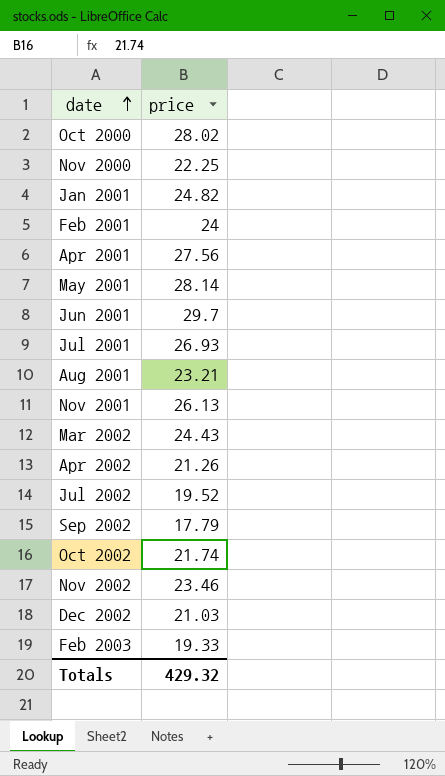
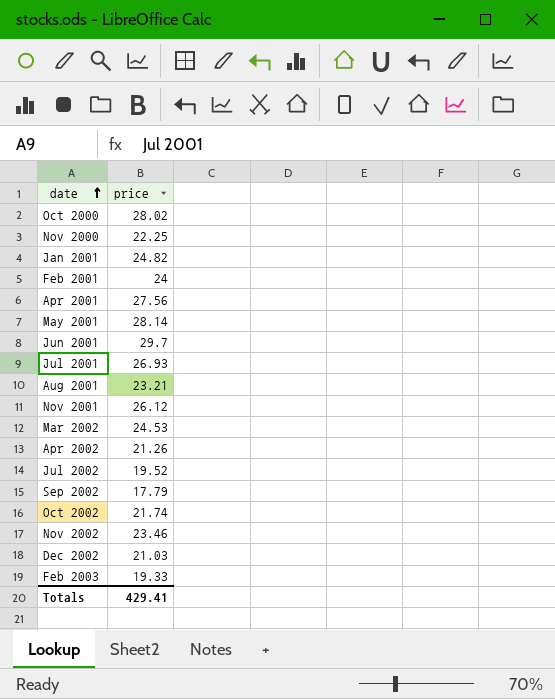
Nov 2001 | price: 26.13 -> 26.12
Mar 2002 | price: 24.43 -> 24.53
Totals | price: 429.32 -> 429.41

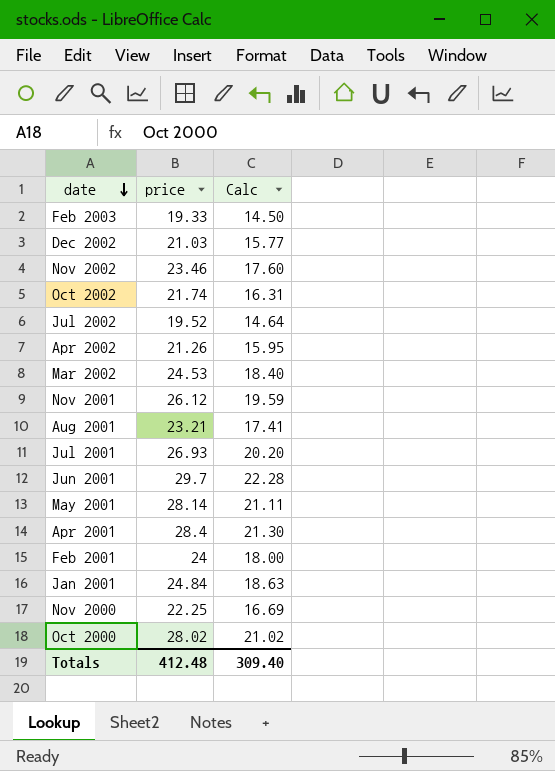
row order: date ascending -> date descending
column Calc | formula: none -> [price] * 0.75
row Sep 2002: 17.79 -> none
Apr 2001 | price: 27.56 -> 28.4
Jan 2001 | price: 24.82 -> 24.84
Totals | price: 429.41 -> 412.48

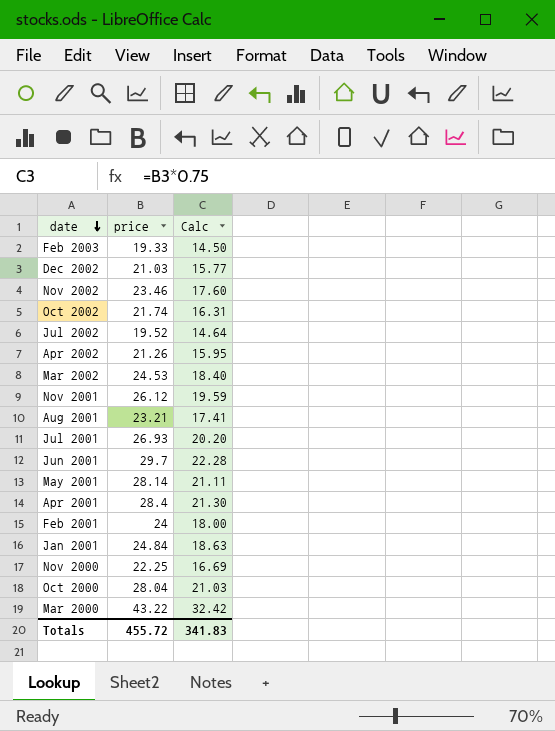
Oct 2000 | price: 28.02 -> 28.04
Oct 2000 | Calc: 21.02 -> 21.03
row Mar 2000: none -> 43.22 | 32.42
Totals | price: 412.48 -> 455.72
Totals | Calc: 309.40 -> 341.83

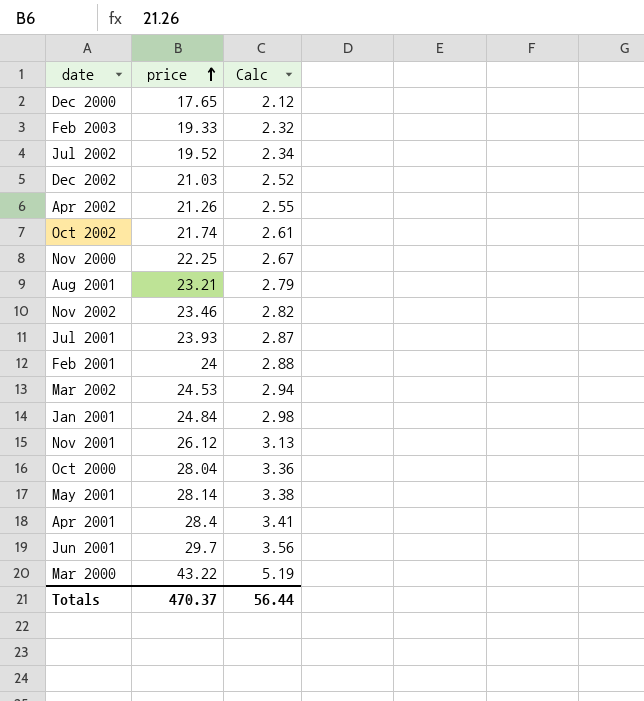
row order: date descending -> price ascending
column Calc | formula: [price] * 0.75 -> [price] * 0.12
row Dec 2000: none -> 17.65 | 2.12
Jul 2001 | price: 26.93 -> 23.93
Totals | price: 455.72 -> 470.37
Totals | Calc: 341.83 -> 56.44

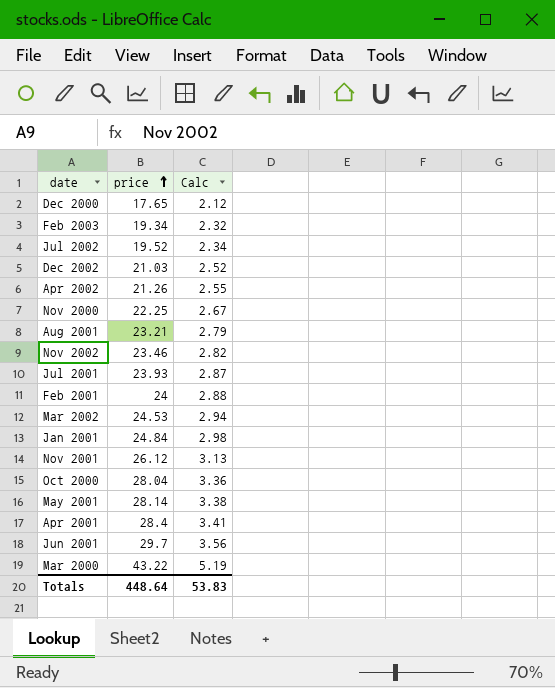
row Oct 2002: 21.74 | 2.61 -> none
Feb 2003 | price: 19.33 -> 19.34
Totals | price: 470.37 -> 448.64
Totals | Calc: 56.44 -> 53.83

